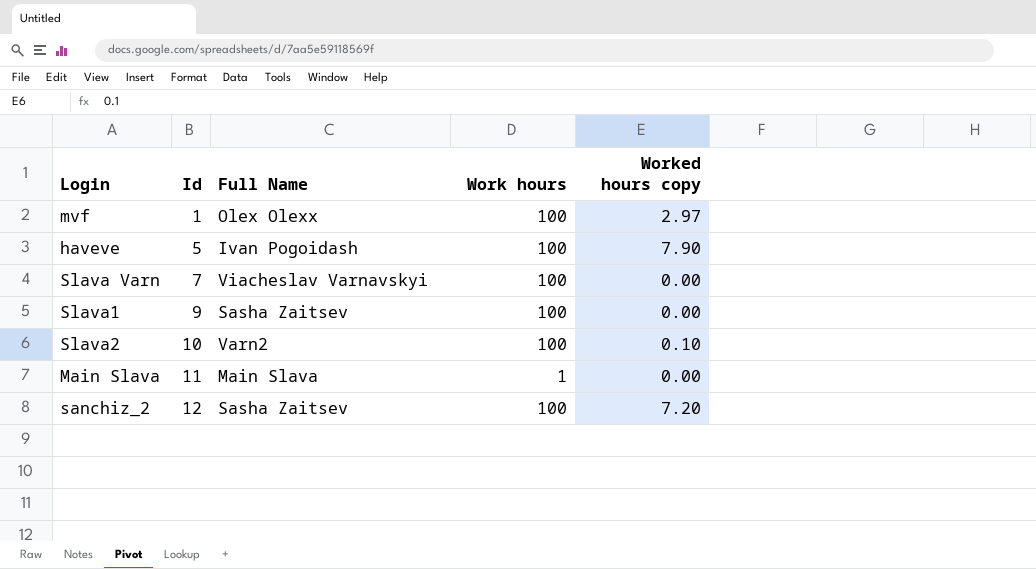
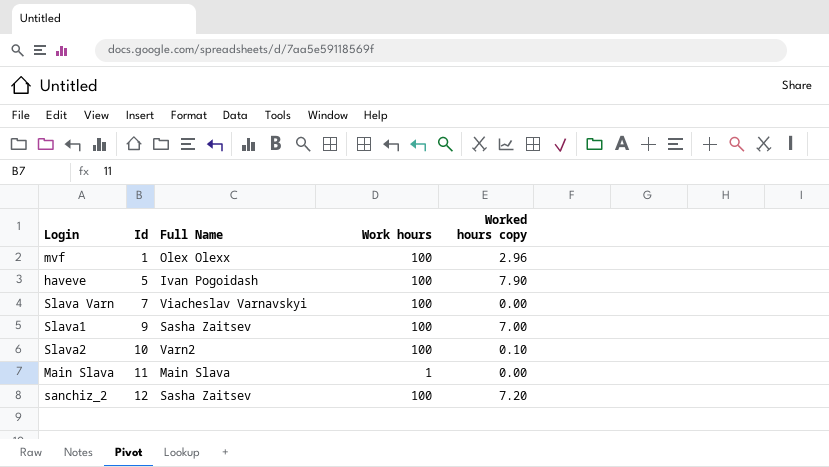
mvf | Worked hours copy: 2.97 -> 2.96
Slava1 | Worked hours copy: 0.00 -> 7.00

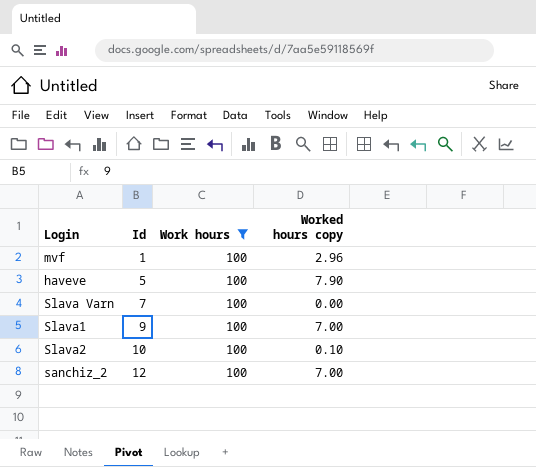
filter: none -> Work hours = 100
column Full Name | position: 3 -> none
sanchiz_2 | Worked hours copy: 7.20 -> 7.00

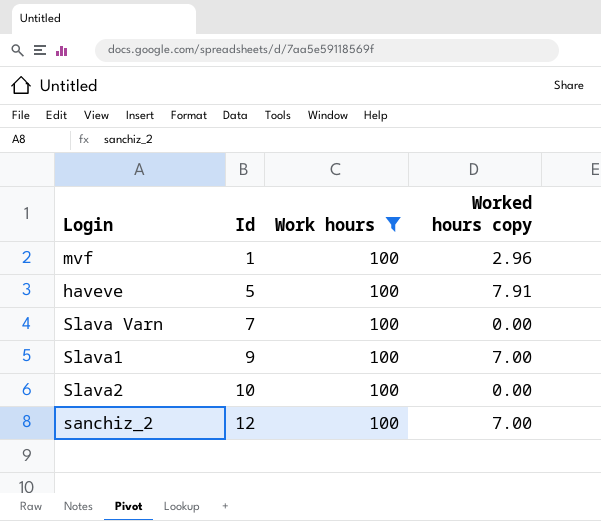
haveve | Worked hours copy: 7.90 -> 7.91
Slava2 | Worked hours copy: 0.10 -> 0.00

